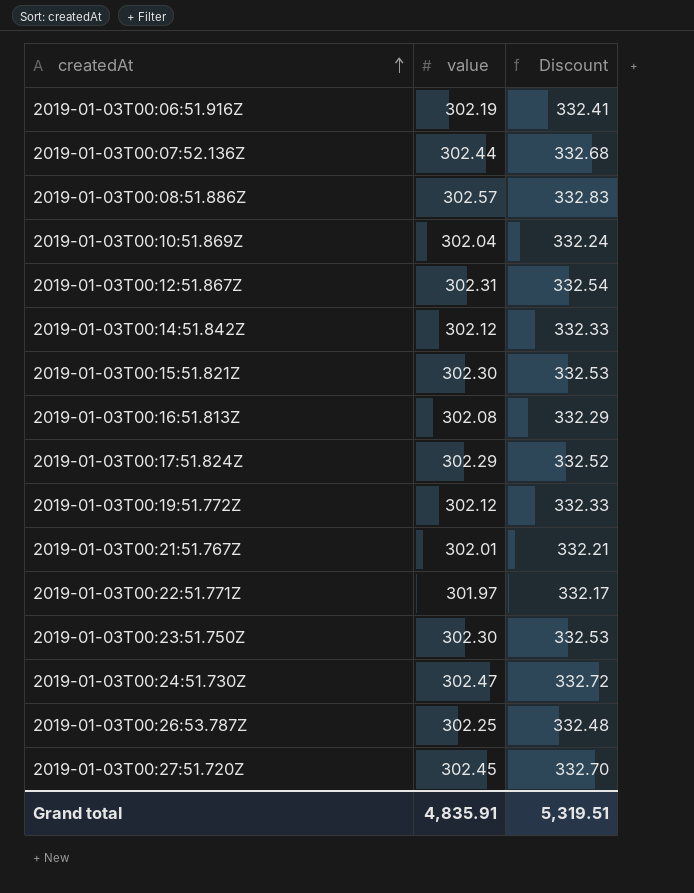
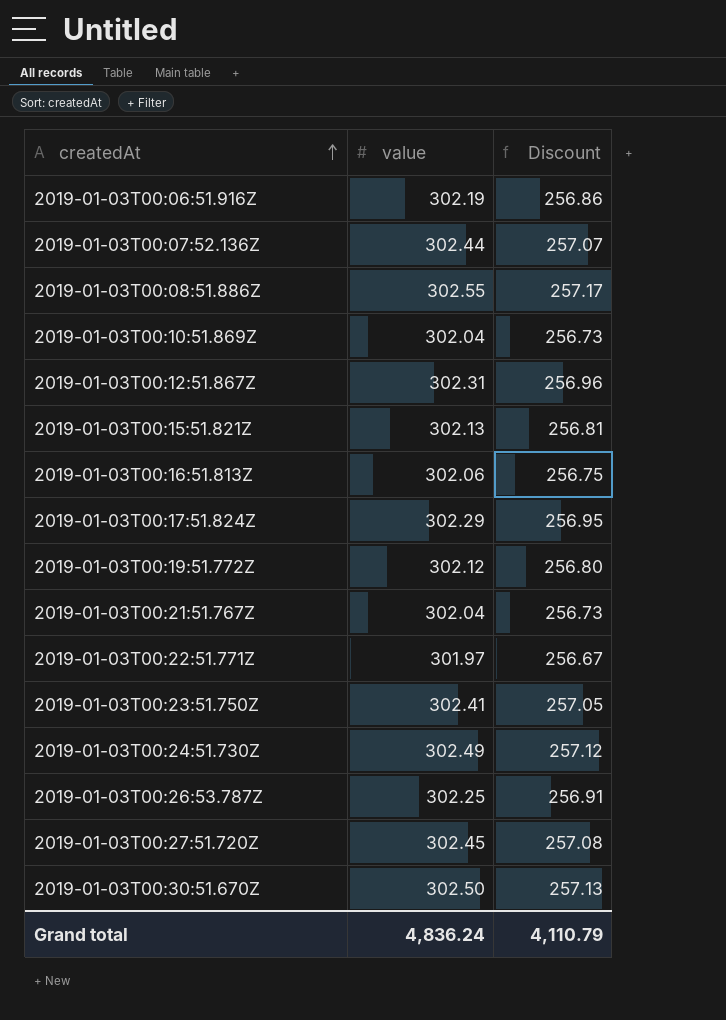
column Discount | formula: [value] * 1.1 -> [value] * 0.85
row 2019-01-03T00:14:51.842Z: 302.12 | 332.33 -> none
2019-01-03T00:08:51.886Z | value: 302.57 -> 302.55
2019-01-03T00:15:51.821Z | value: 302.30 -> 302.13
2019-01-03T00:16:51.813Z | value: 302.08 -> 302.06
2019-01-03T00:21:51.767Z | value: 302.01 -> 302.04
2019-01-03T00:23:51.750Z | value: 302.30 -> 302.41
2019-01-03T00:24:51.730Z | value: 302.47 -> 302.49
row 2019-01-03T00:30:51.670Z: none -> 302.50 | 257.13
Grand total | value: 4,835.91 -> 4,836.24
Grand total | Discount: 5,319.51 -> 4,110.79

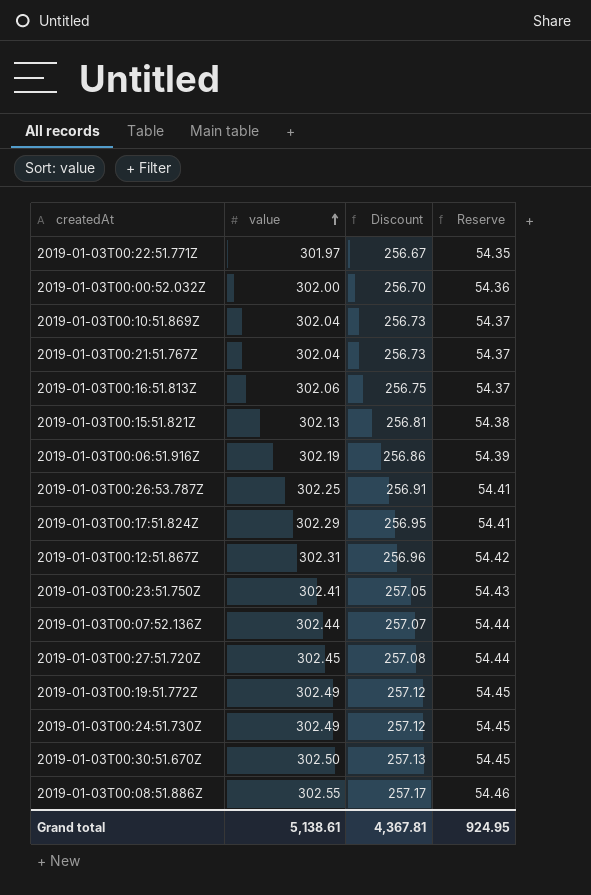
row order: createdAt ascending -> value ascending
column Reserve | formula: none -> [value] * 0.18
row 2019-01-03T00:00:52.032Z: none -> 302.00 | 256.70 | 54.36
2019-01-03T00:19:51.772Z | value: 302.12 -> 302.49
2019-01-03T00:19:51.772Z | Discount: 256.80 -> 257.12
Grand total | value: 4,836.24 -> 5,138.61
Grand total | Discount: 4,110.79 -> 4,367.81

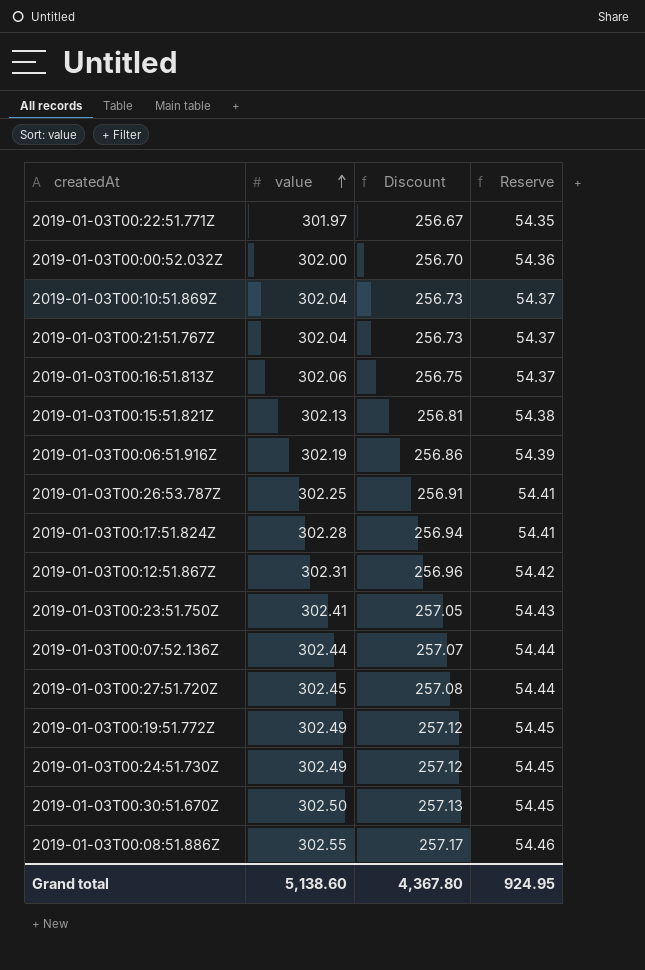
2019-01-03T00:17:51.824Z | value: 302.29 -> 302.28
2019-01-03T00:17:51.824Z | Discount: 256.95 -> 256.94
Grand total | value: 5,138.61 -> 5,138.60
Grand total | Discount: 4,367.81 -> 4,367.80

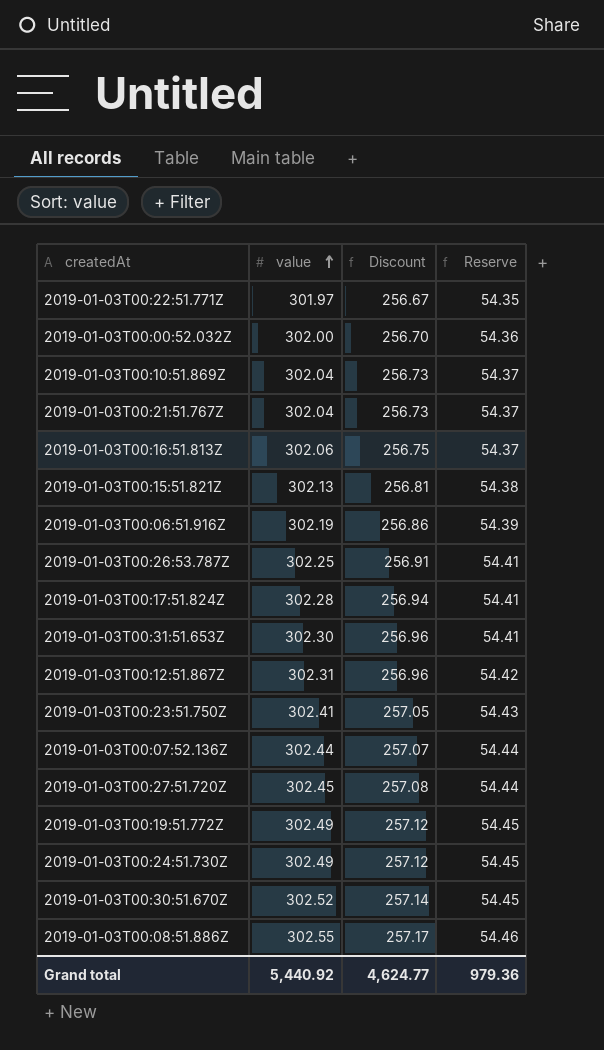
row 2019-01-03T00:31:51.653Z: none -> 302.30 | 256.96 | 54.41
2019-01-03T00:30:51.670Z | value: 302.50 -> 302.52
2019-01-03T00:30:51.670Z | Discount: 257.13 -> 257.14
Grand total | value: 5,138.60 -> 5,440.92
Grand total | Discount: 4,367.80 -> 4,624.77
Grand total | Reserve: 924.95 -> 979.36

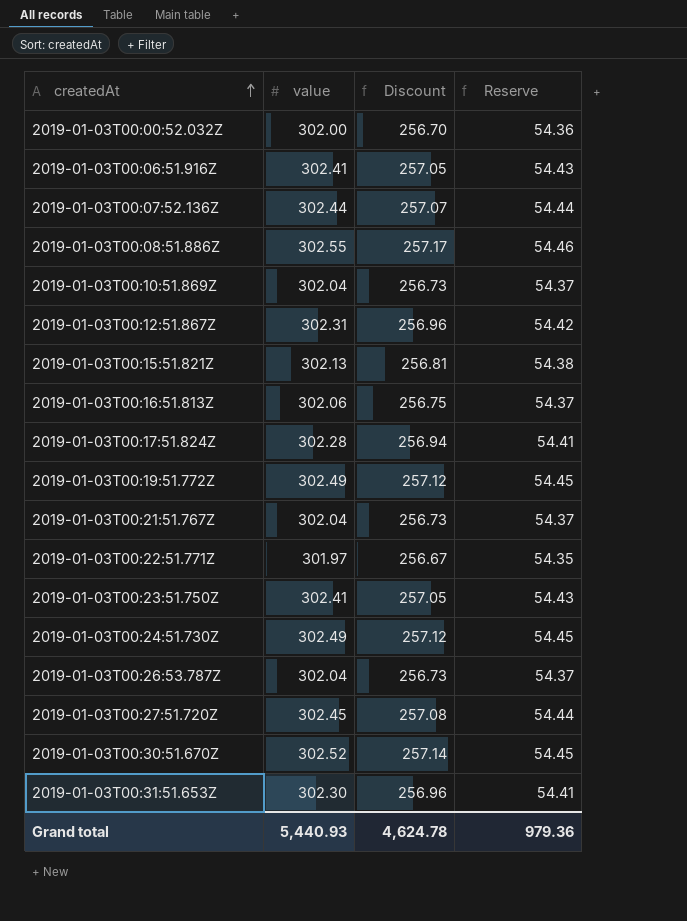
row order: value ascending -> createdAt ascending
2019-01-03T00:06:51.916Z | value: 302.19 -> 302.41
2019-01-03T00:06:51.916Z | Discount: 256.86 -> 257.05
2019-01-03T00:06:51.916Z | Reserve: 54.39 -> 54.43
2019-01-03T00:26:53.787Z | value: 302.25 -> 302.04
2019-01-03T00:26:53.787Z | Discount: 256.91 -> 256.73
2019-01-03T00:26:53.787Z | Reserve: 54.41 -> 54.37
Grand total | value: 5,440.92 -> 5,440.93
Grand total | Discount: 4,624.77 -> 4,624.78

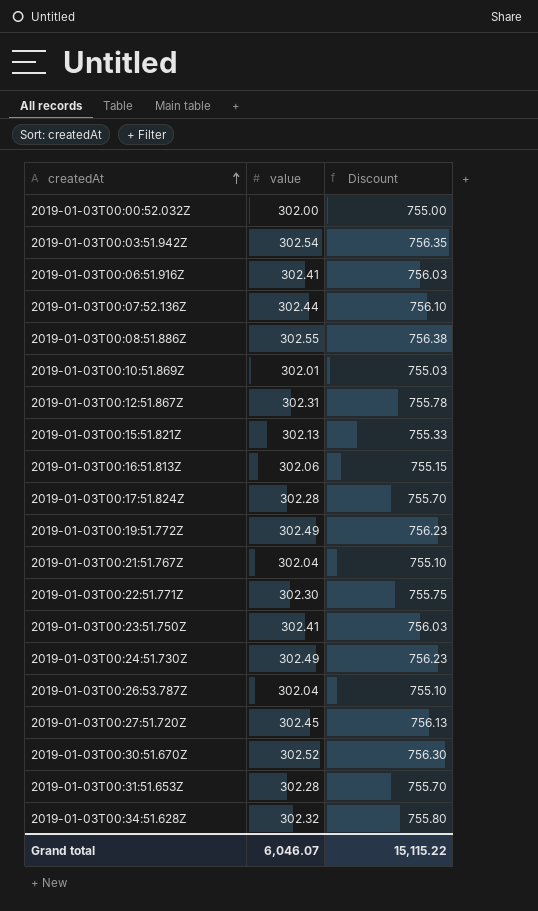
column Reserve | formula: [value] * 0.18 -> none
column Discount | formula: [value] * 0.85 -> [value] * 2.5
row 2019-01-03T00:03:51.942Z: none -> 302.54 | 756.35
2019-01-03T00:10:51.869Z | value: 302.04 -> 302.01
2019-01-03T00:22:51.771Z | value: 301.97 -> 302.30
2019-01-03T00:31:51.653Z | value: 302.30 -> 302.28
row 2019-01-03T00:34:51.628Z: none -> 302.32 | 755.80
Grand total | value: 5,440.93 -> 6,046.07
Grand total | Discount: 4,624.78 -> 15,115.22

